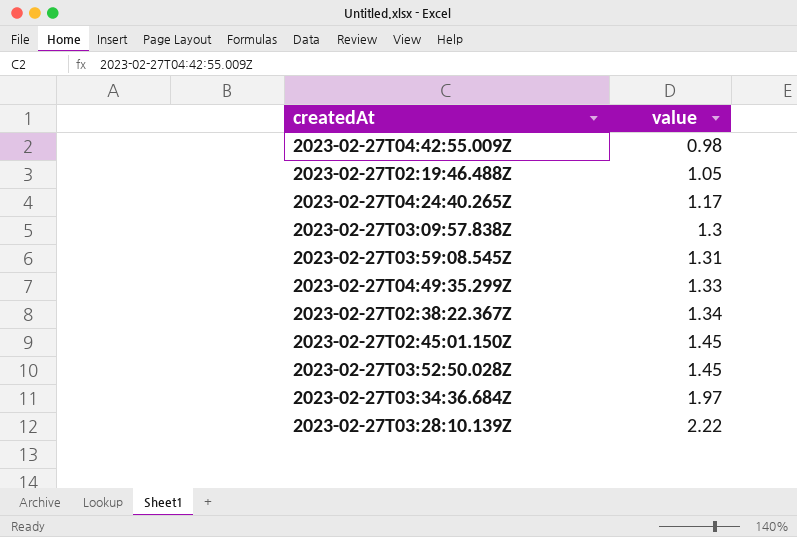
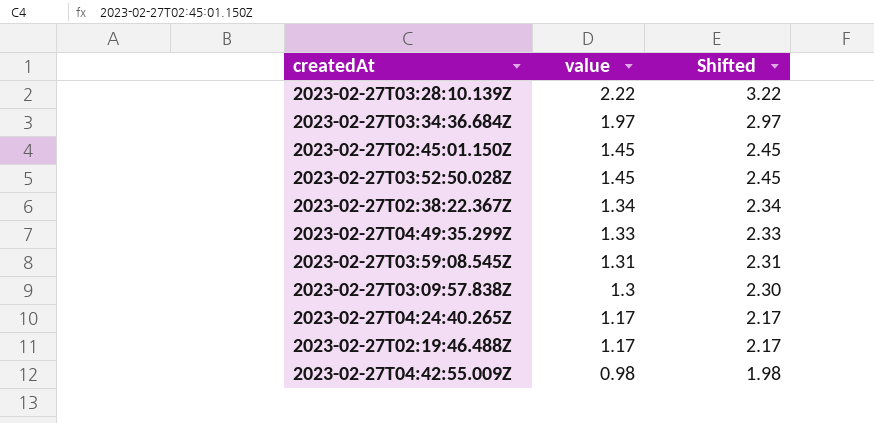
row order: value ascending -> value descending
column Shifted | formula: none -> [value] + 1
2023-02-27T02:19:46.488Z | value: 1.05 -> 1.17

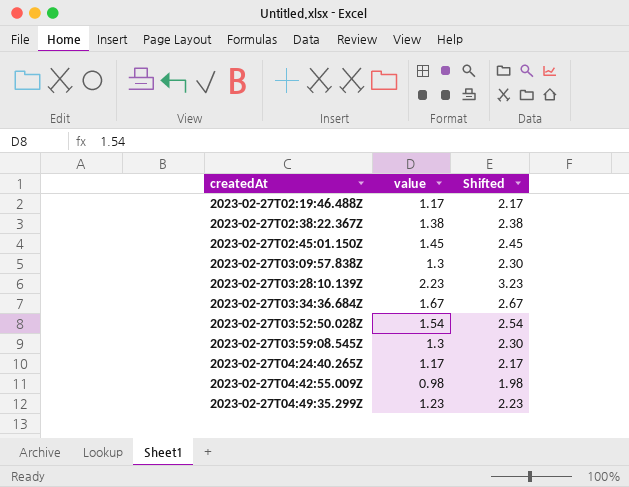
row order: value descending -> createdAt ascending
2023-02-27T02:38:22.367Z | value: 1.34 -> 1.38
2023-02-27T02:38:22.367Z | Shifted: 2.34 -> 2.38
2023-02-27T03:28:10.139Z | value: 2.22 -> 2.23
2023-02-27T03:28:10.139Z | Shifted: 3.22 -> 3.23
2023-02-27T03:34:36.684Z | value: 1.97 -> 1.67
2023-02-27T03:34:36.684Z | Shifted: 2.97 -> 2.67
2023-02-27T03:52:50.028Z | value: 1.45 -> 1.54
2023-02-27T03:52:50.028Z | Shifted: 2.45 -> 2.54
2023-02-27T03:59:08.545Z | value: 1.31 -> 1.3
2023-02-27T03:59:08.545Z | Shifted: 2.31 -> 2.30
2023-02-27T04:49:35.299Z | value: 1.33 -> 1.23
2023-02-27T04:49:35.299Z | Shifted: 2.33 -> 2.23

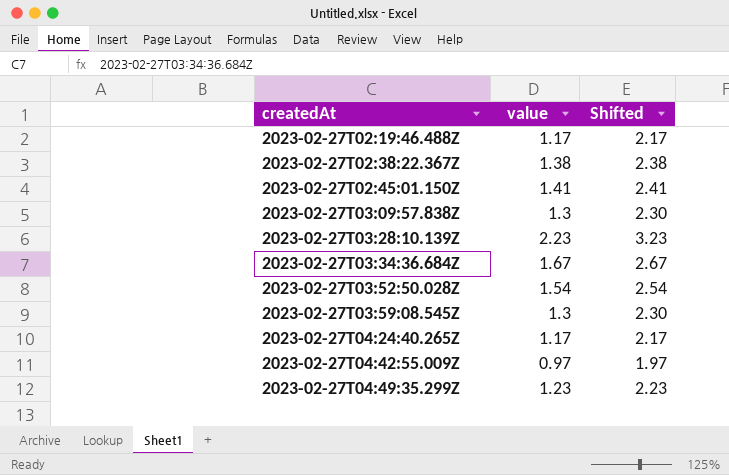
2023-02-27T02:45:01.150Z | value: 1.45 -> 1.41
2023-02-27T02:45:01.150Z | Shifted: 2.45 -> 2.41
2023-02-27T04:42:55.009Z | value: 0.98 -> 0.97
2023-02-27T04:42:55.009Z | Shifted: 1.98 -> 1.97

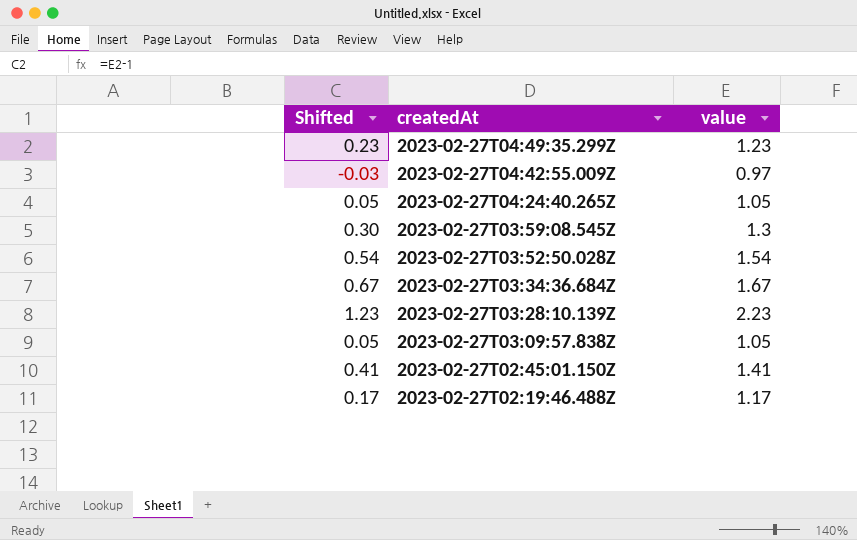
row order: createdAt ascending -> createdAt descending
column Shifted | formula: [value] + 1 -> [value] - 1
column Shifted | position: 3 -> 1
row 2023-02-27T02:38:22.367Z: 1.38 | 2.38 -> none
2023-02-27T04:24:40.265Z | value: 1.17 -> 1.05
2023-02-27T03:09:57.838Z | value: 1.3 -> 1.05

